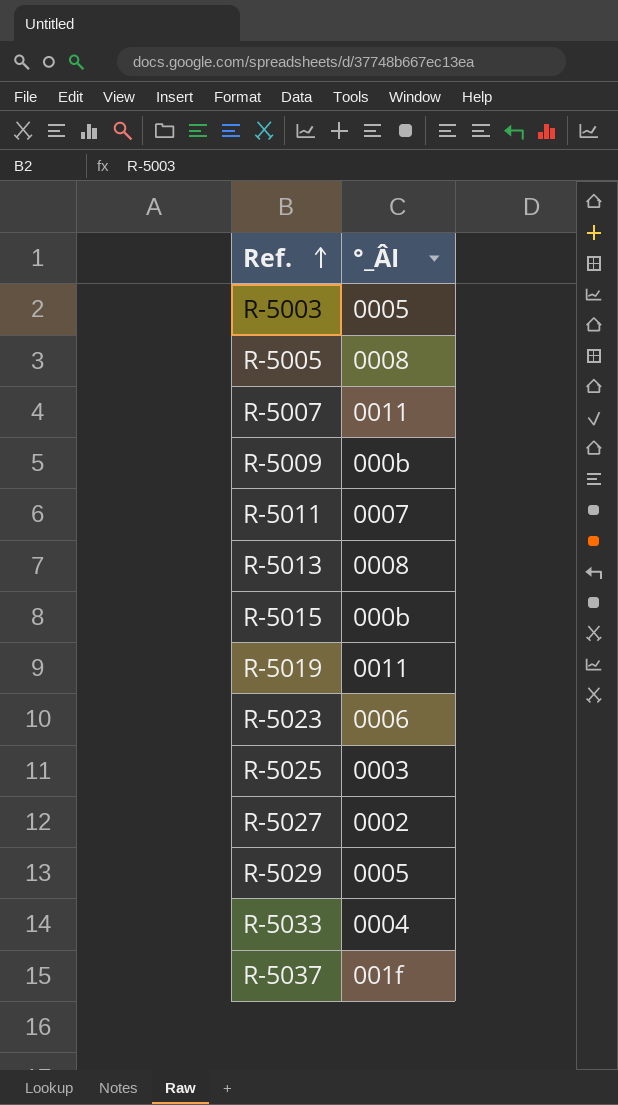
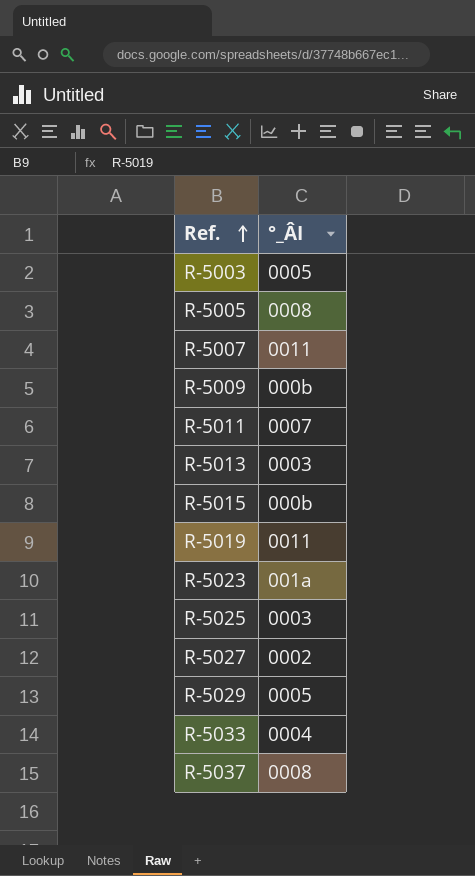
R-5013 | °_ÂI: 0008 -> 0003
R-5023 | °_ÂI: 0006 -> 001a
R-5037 | °_ÂI: 001f -> 0008

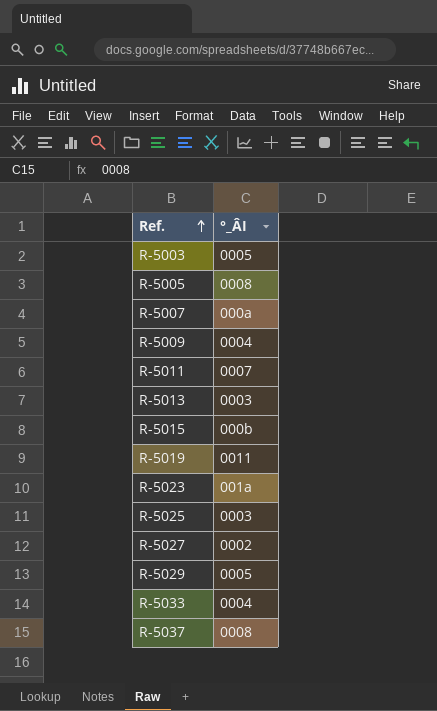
R-5007 | °_ÂI: 0011 -> 000a
R-5009 | °_ÂI: 000b -> 0004

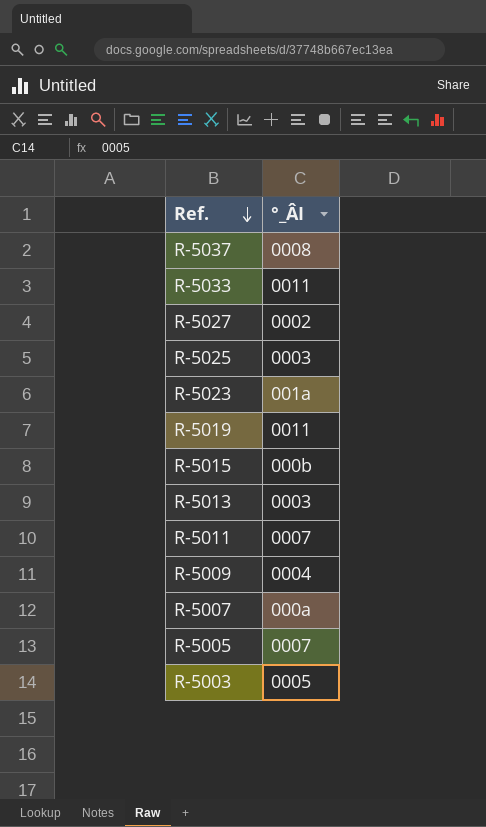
row order: Ref. ascending -> Ref. descending
row R-5029: 0005 -> none
R-5033 | °_ÂI: 0004 -> 0011
R-5005 | °_ÂI: 0008 -> 0007

